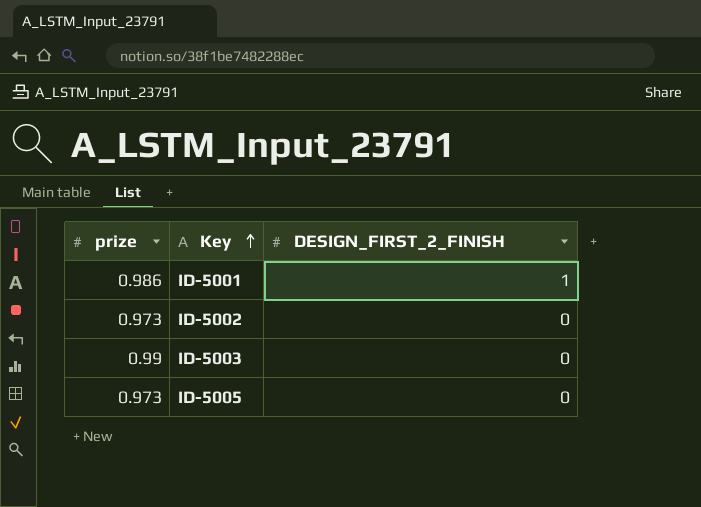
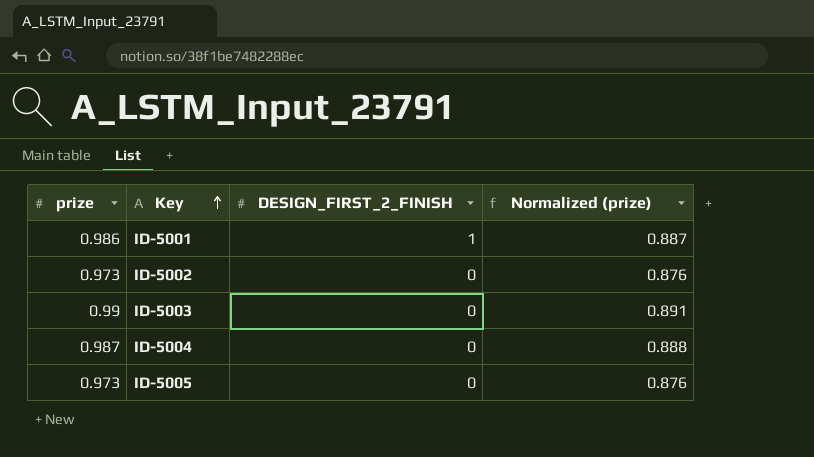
column Normalized (prize) | formula: none -> [prize] * 0.9
row ID-5004: none -> 0.987 | 0 | 0.888

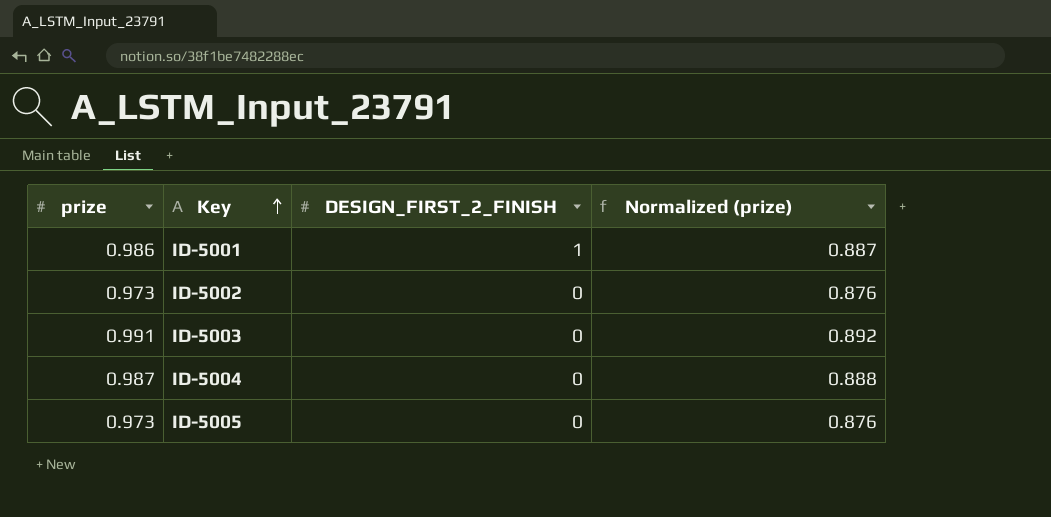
ID-5003 | prize: 0.99 -> 0.991
ID-5003 | Normalized (prize): 0.891 -> 0.892

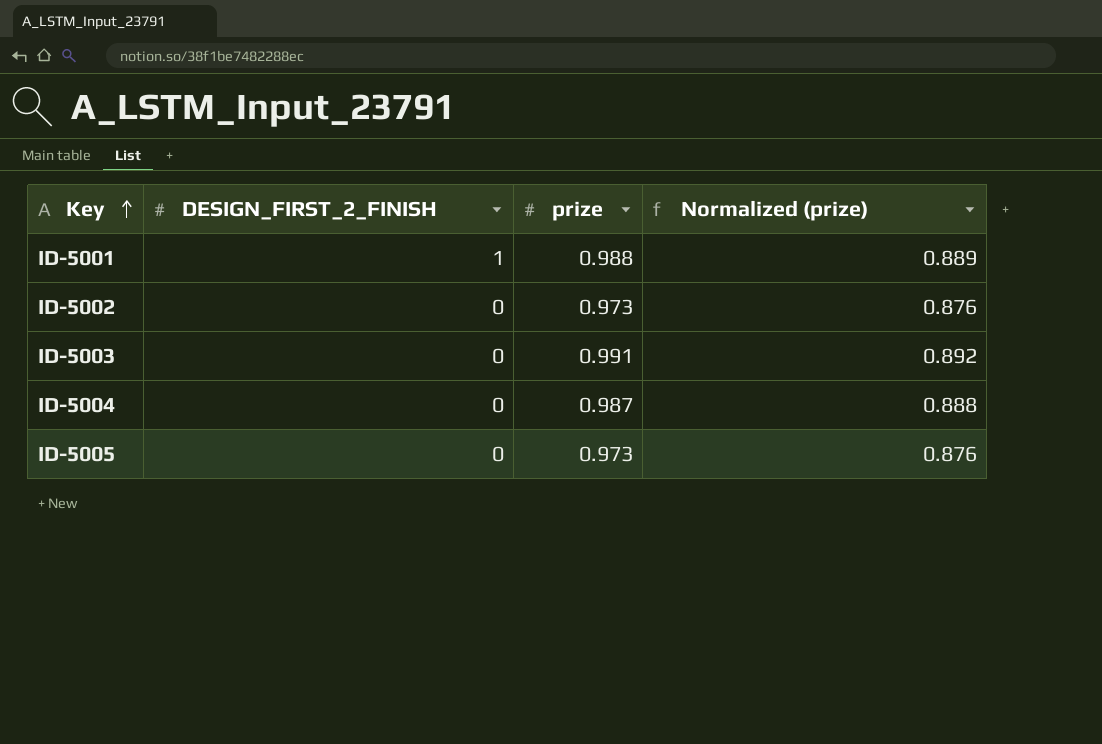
column prize | position: 1 -> 3
ID-5001 | prize: 0.986 -> 0.988
ID-5001 | Normalized (prize): 0.887 -> 0.889

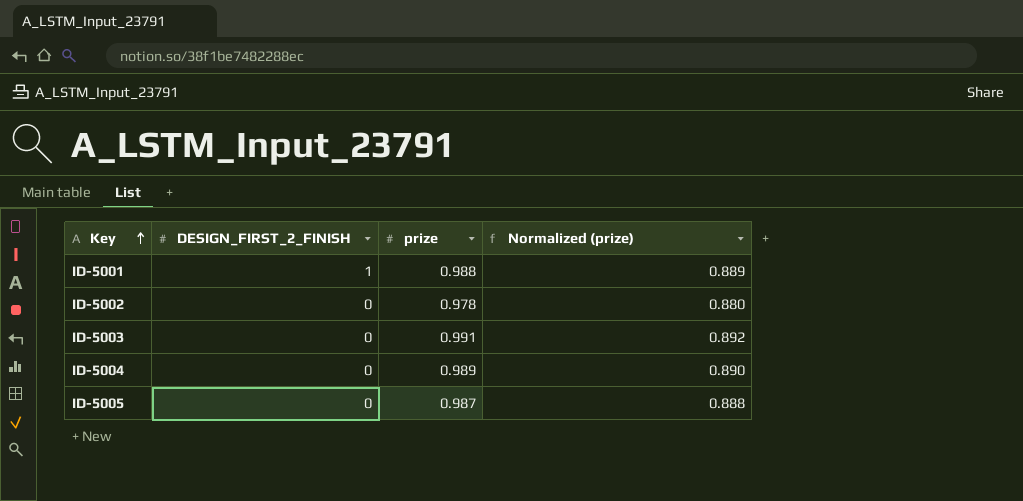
ID-5002 | prize: 0.973 -> 0.978
ID-5002 | Normalized (prize): 0.876 -> 0.880
ID-5004 | prize: 0.987 -> 0.989
ID-5004 | Normalized (prize): 0.888 -> 0.890
ID-5005 | prize: 0.973 -> 0.987
ID-5005 | Normalized (prize): 0.876 -> 0.888

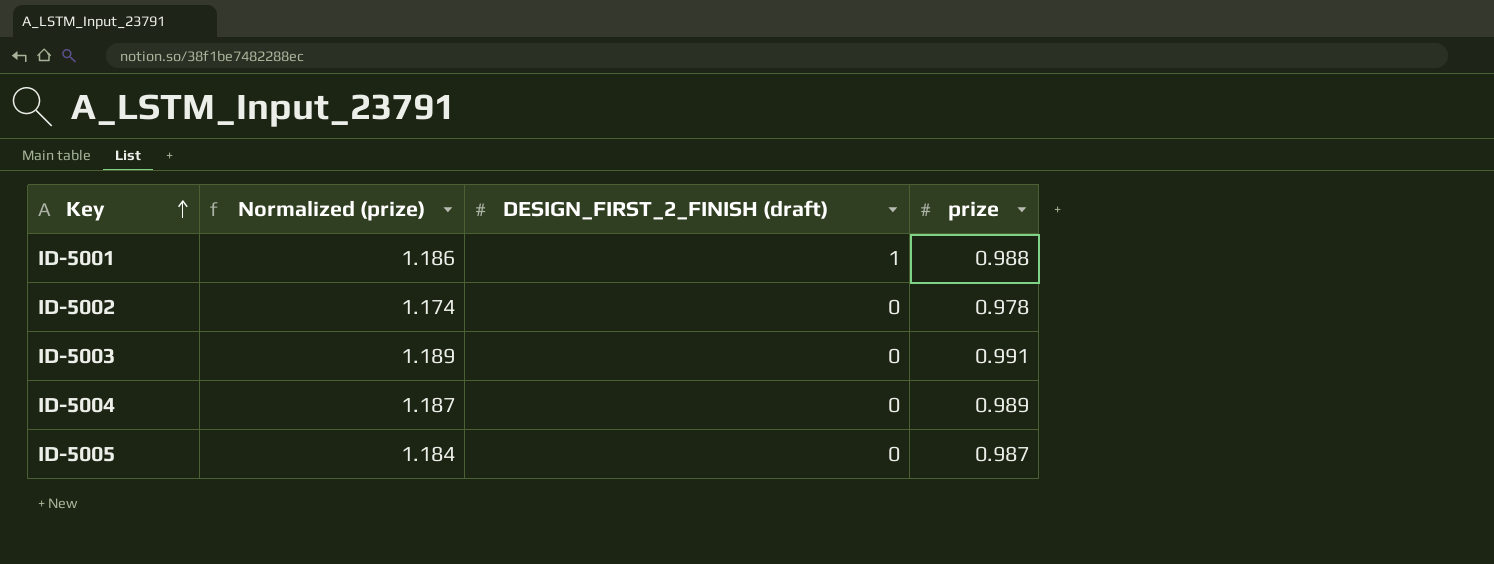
column Normalized (prize) | formula: [prize] * 0.9 -> [prize] * 1.2
column Normalized (prize) | position: 4 -> 2
column name: DESIGN_FIRST_2_FINISH -> DESIGN_FIRST_2_FINISH (draft)

